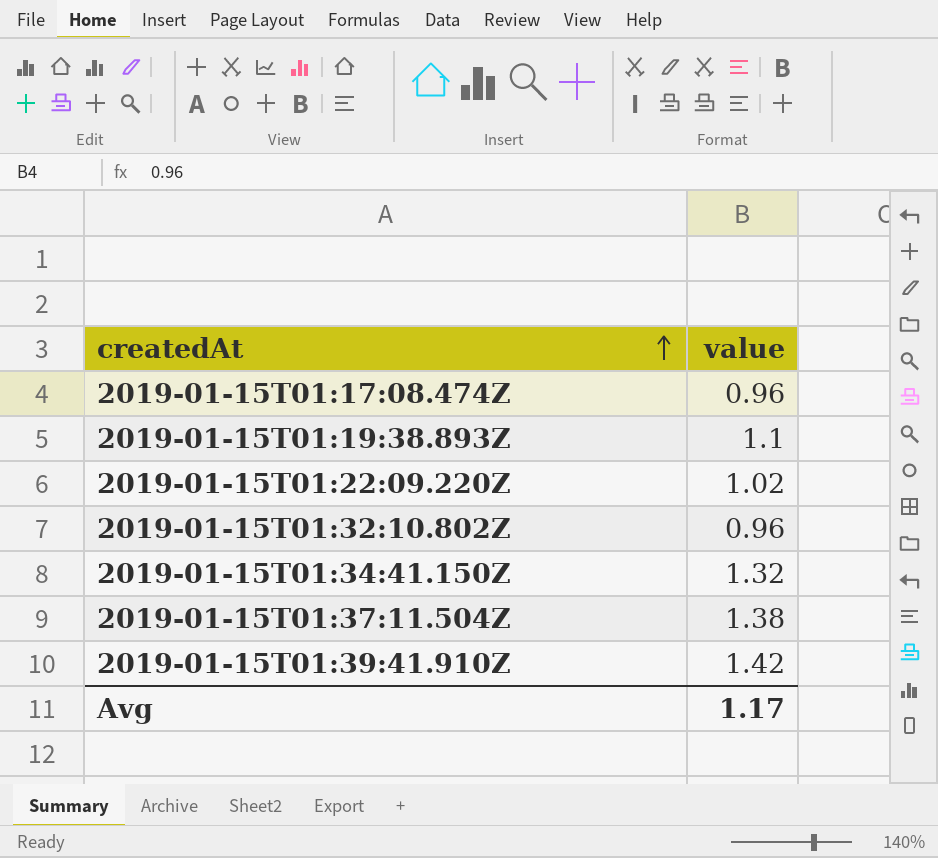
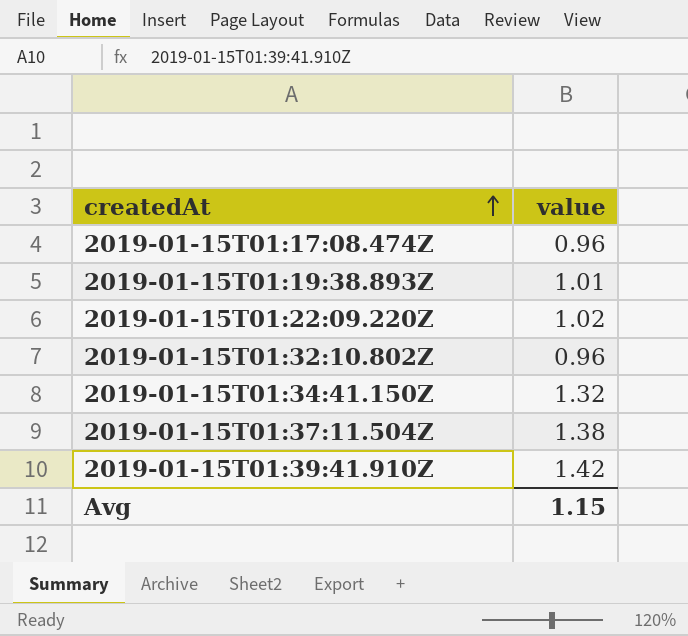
2019-01-15T01:19:38.893Z | value: 1.1 -> 1.01
Avg | value: 1.17 -> 1.15

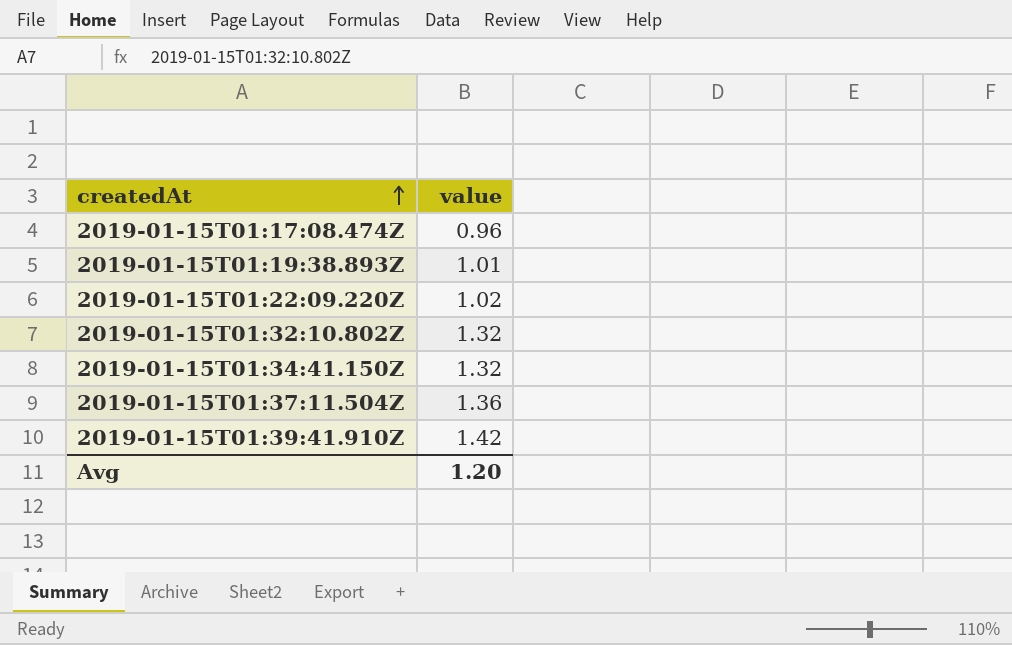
2019-01-15T01:32:10.802Z | value: 0.96 -> 1.32
2019-01-15T01:37:11.504Z | value: 1.38 -> 1.36
Avg | value: 1.15 -> 1.20

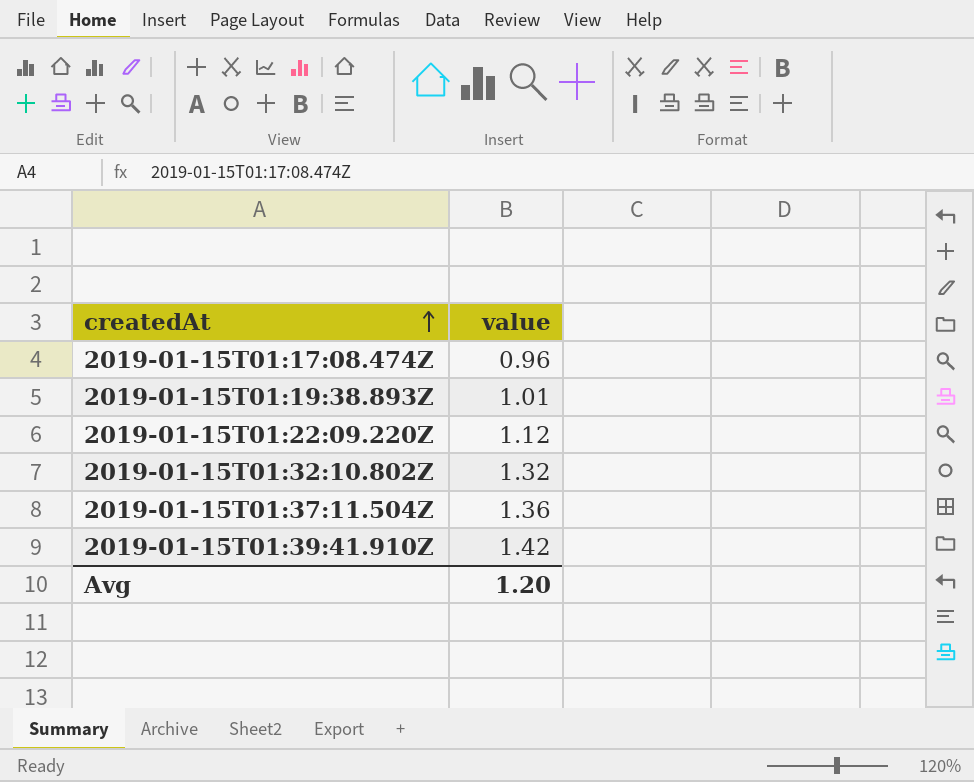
row 2019-01-15T01:34:41.150Z: 1.32 -> none
2019-01-15T01:22:09.220Z | value: 1.02 -> 1.12

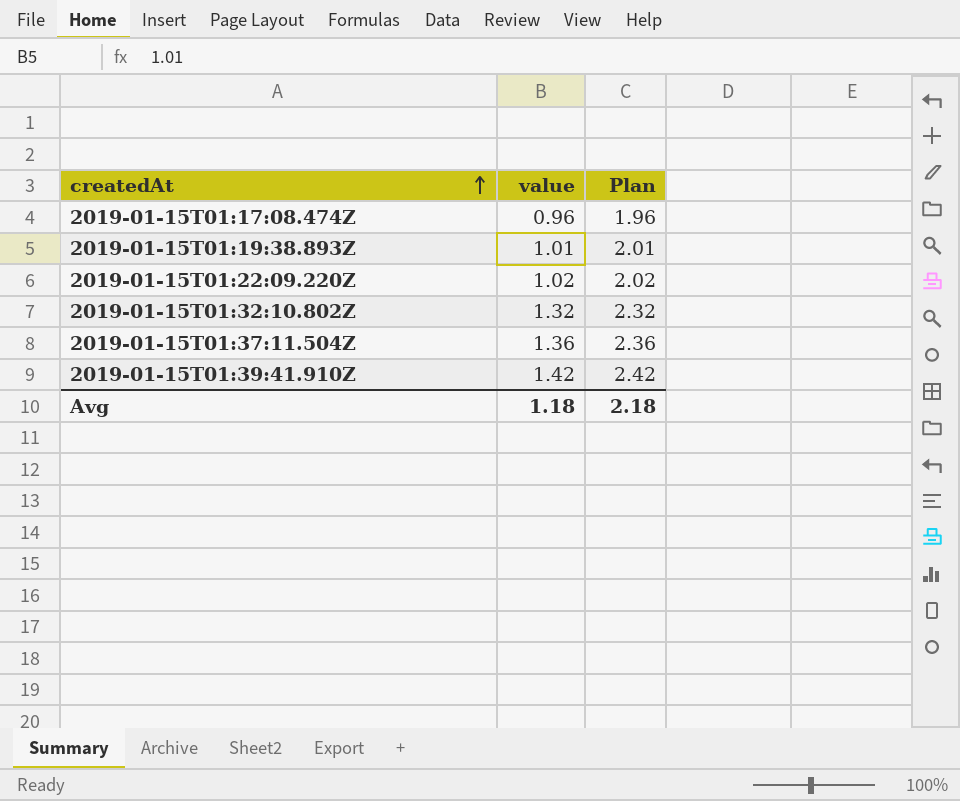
column Plan | formula: none -> [value] + 1
2019-01-15T01:22:09.220Z | value: 1.12 -> 1.02
Avg | value: 1.20 -> 1.18

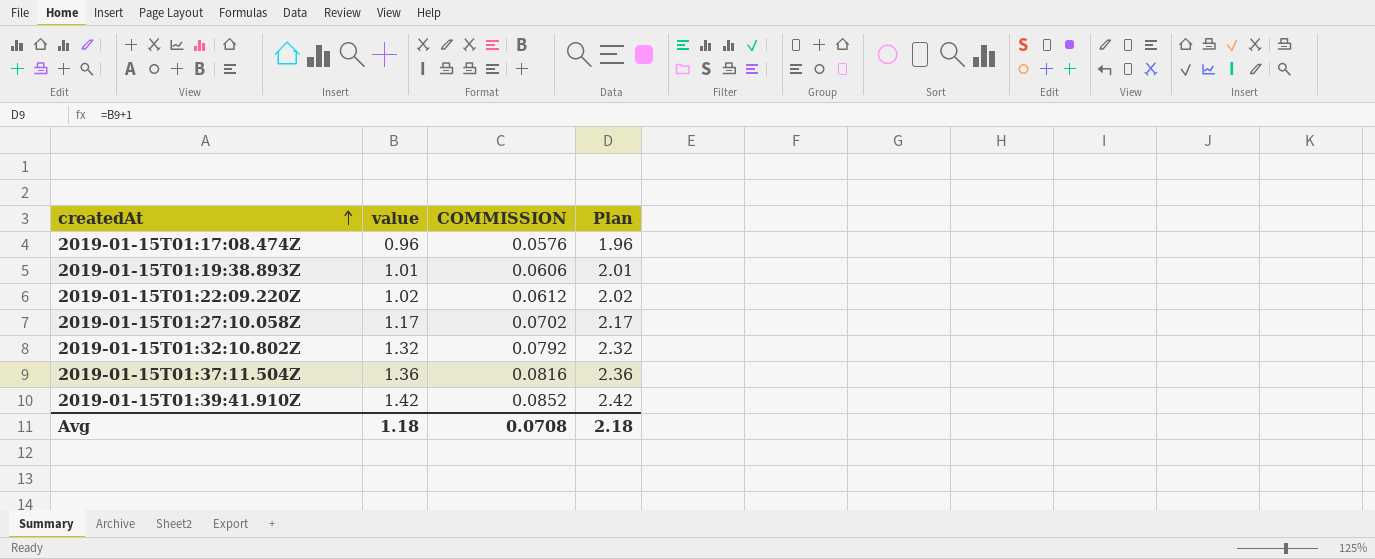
column COMMISSION | formula: none -> [value] * 0.06
row 2019-01-15T01:27:10.058Z: none -> 1.17 | 0.0702 | 2.17

